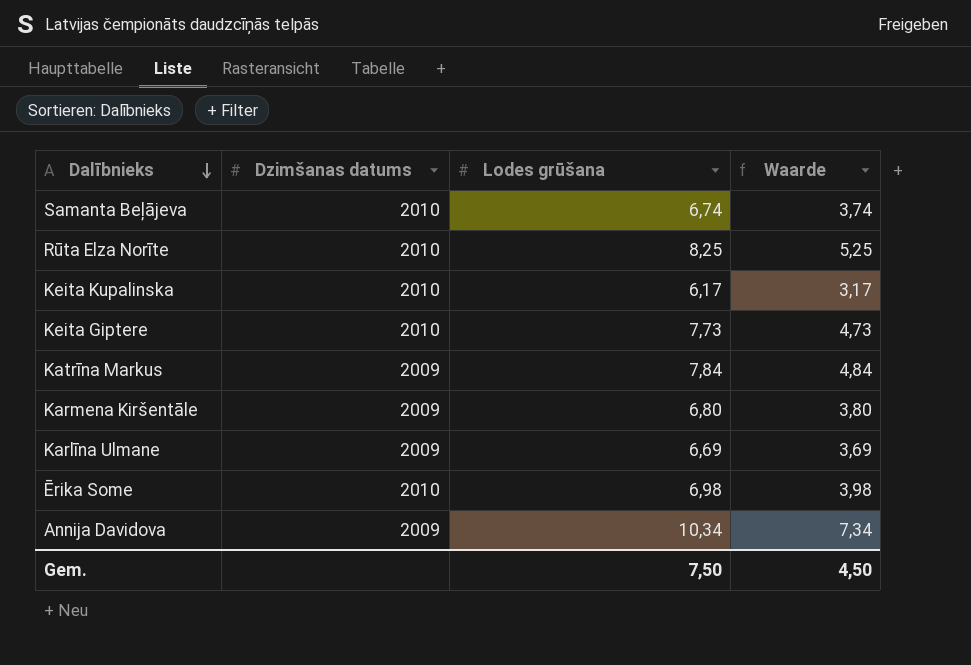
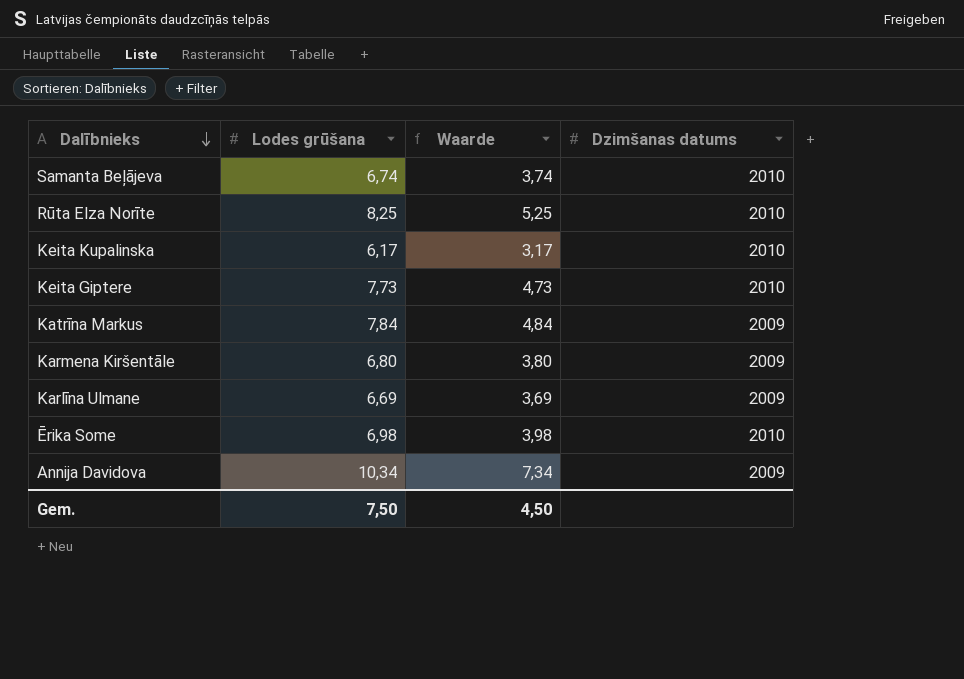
column Dzimšanas datums | position: 2 -> 4

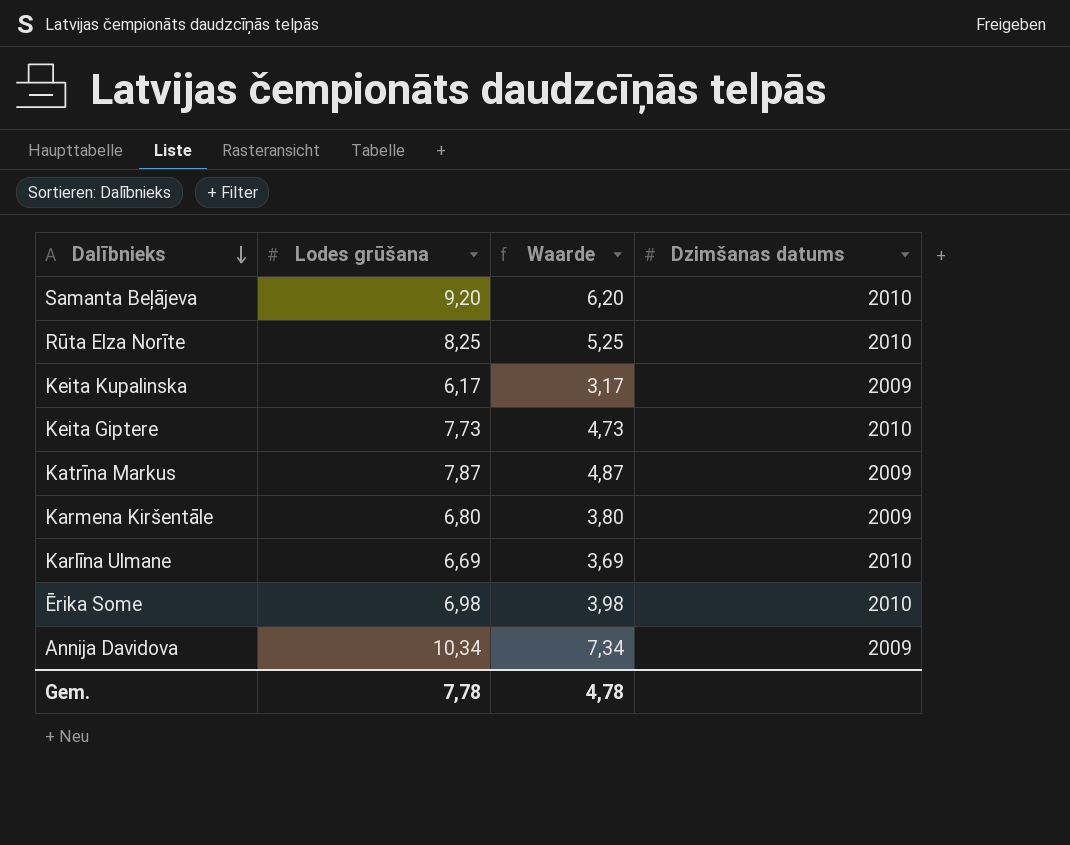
Samanta Beļājeva | Lodes grūšana: 6,74 -> 9,20
Samanta Beļājeva | Waarde: 3,74 -> 6,20
Keita Kupalinska | Dzimšanas datums: 2010 -> 2009
Katrīna Markus | Lodes grūšana: 7,84 -> 7,87
Katrīna Markus | Waarde: 4,84 -> 4,87
Karlīna Ulmane | Dzimšanas datums: 2009 -> 2010
Gem. | Lodes grūšana: 7,50 -> 7,78
Gem. | Waarde: 4,50 -> 4,78

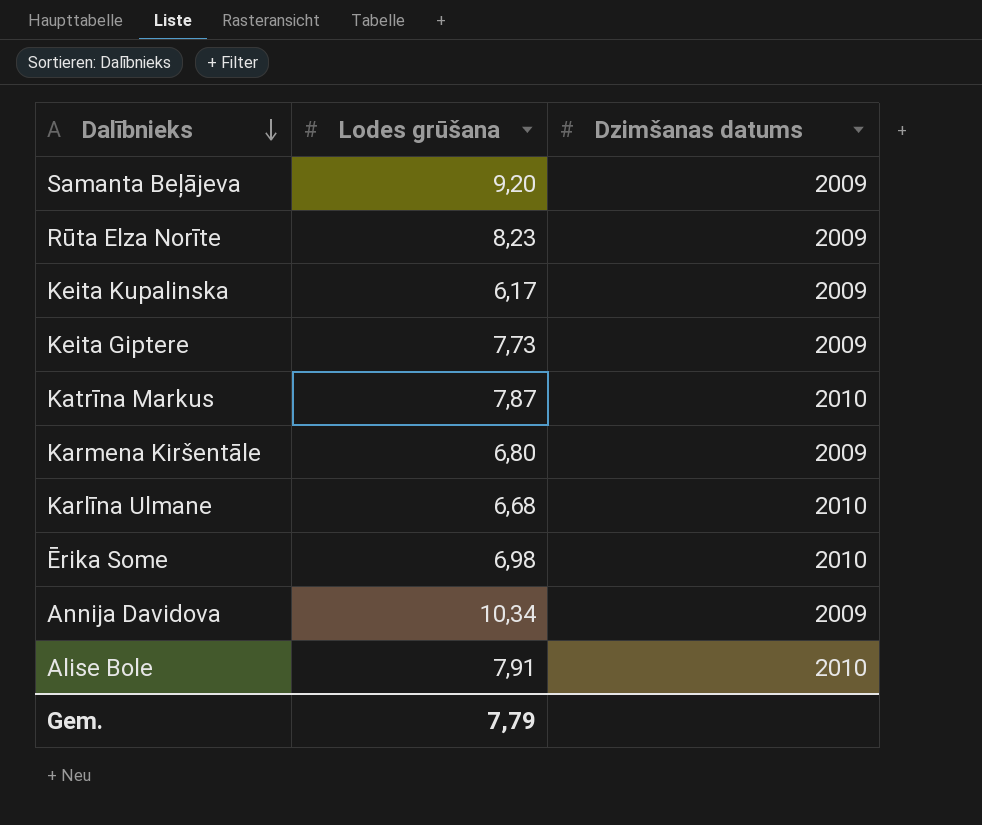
column Waarde | formula: [Lodes grūšana] - 3 -> none
Samanta Beļājeva | Dzimšanas datums: 2010 -> 2009
Rūta Elza Norīte | Lodes grūšana: 8,25 -> 8,23
Rūta Elza Norīte | Dzimšanas datums: 2010 -> 2009
Keita Giptere | Dzimšanas datums: 2010 -> 2009
Katrīna Markus | Dzimšanas datums: 2009 -> 2010
Karlīna Ulmane | Lodes grūšana: 6,69 -> 6,68
row Alise Bole: none -> 7,91 | 2010
Gem. | Lodes grūšana: 7,78 -> 7,79

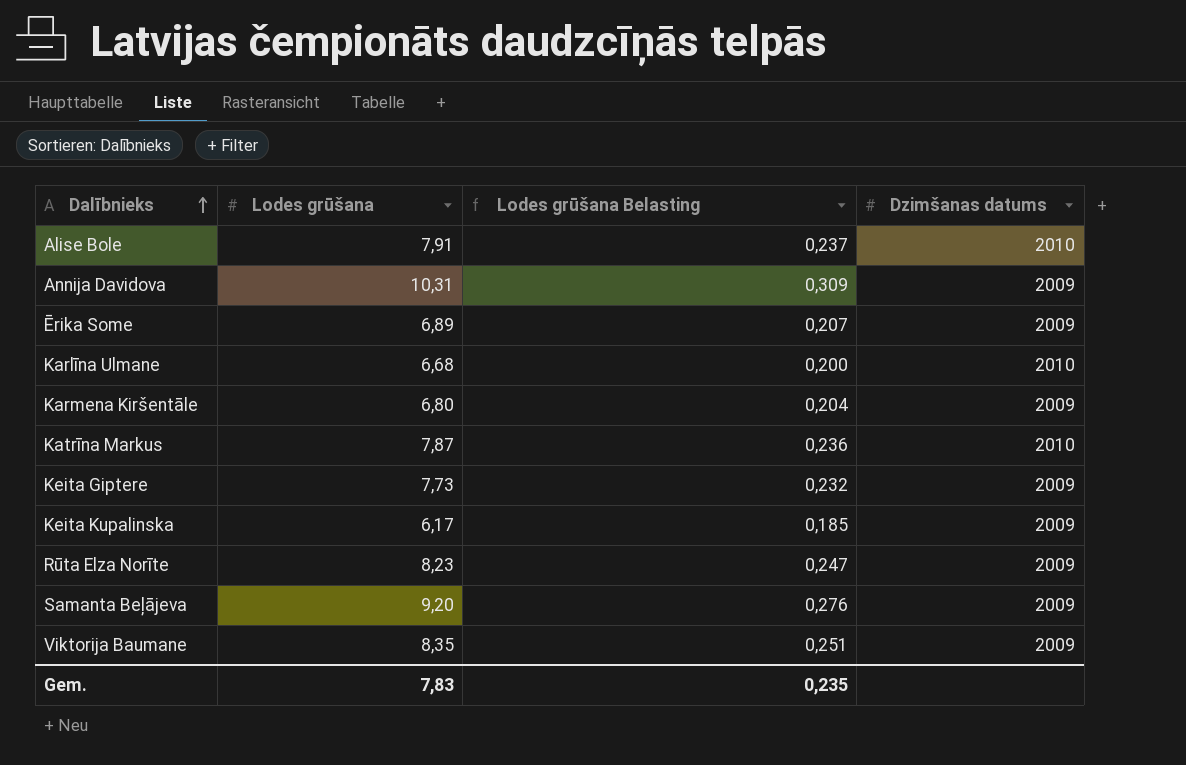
row order: Dalībnieks descending -> Dalībnieks ascending
column Lodes grūšana Belasting | formula: none -> [Lodes grūšana] * 0,03
Annija Davidova | Lodes grūšana: 10,34 -> 10,31
Ērika Some | Lodes grūšana: 6,98 -> 6,89
Ērika Some | Dzimšanas datums: 2010 -> 2009
row Viktorija Baumane: none -> 8,35 | 0,251 | 2009
Gem. | Lodes grūšana: 7,79 -> 7,83

